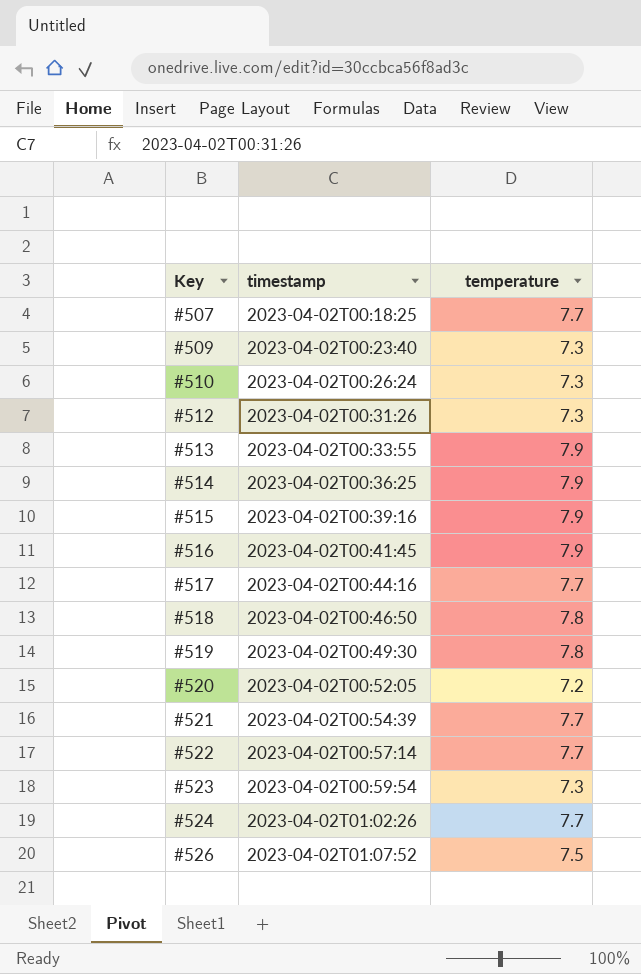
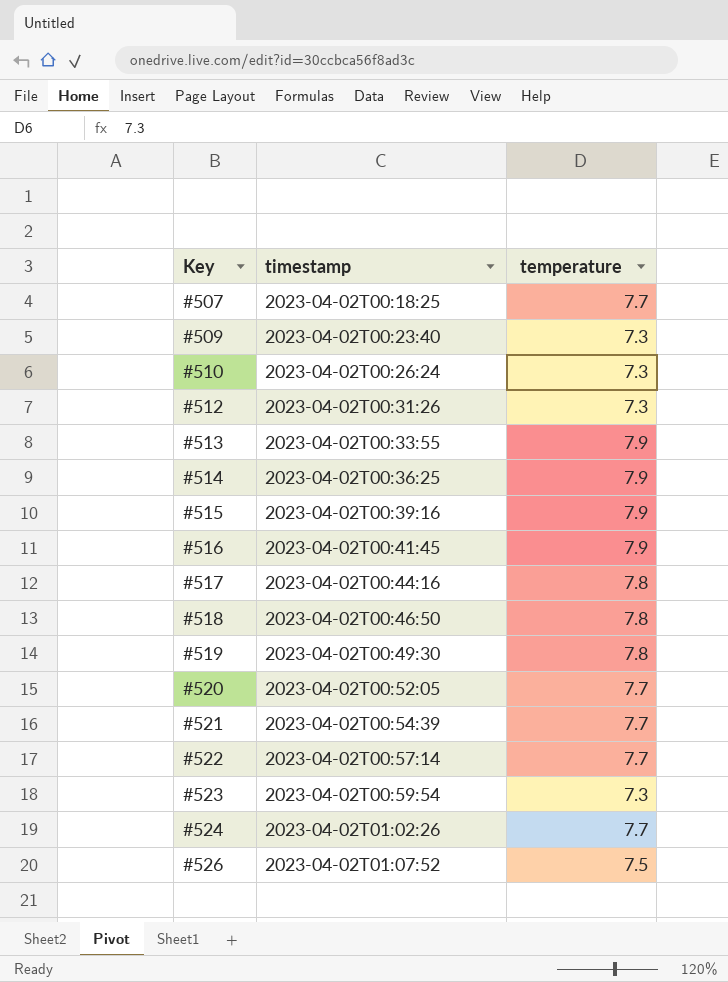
#517 | temperature: 7.7 -> 7.8
#520 | temperature: 7.2 -> 7.7

